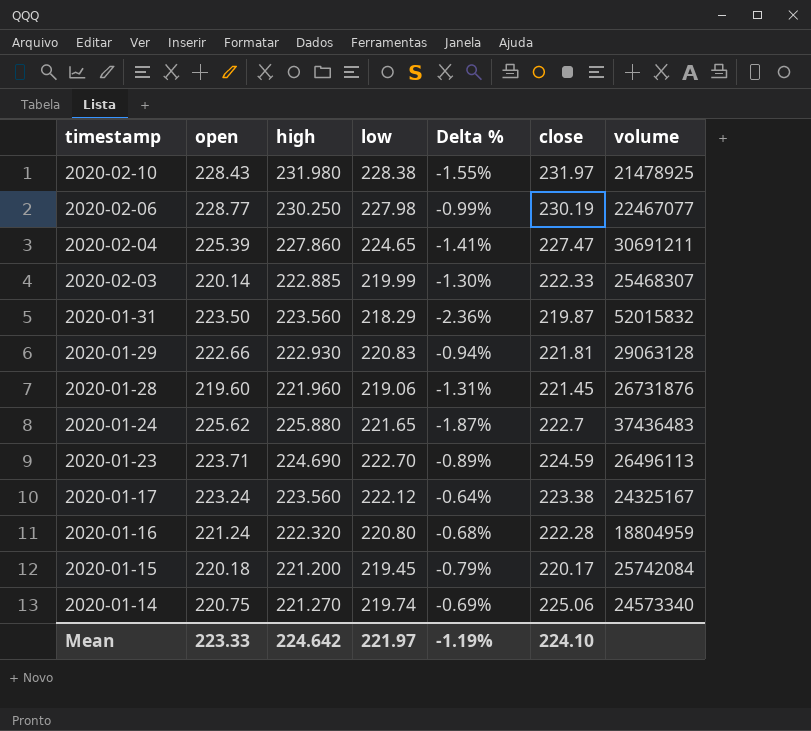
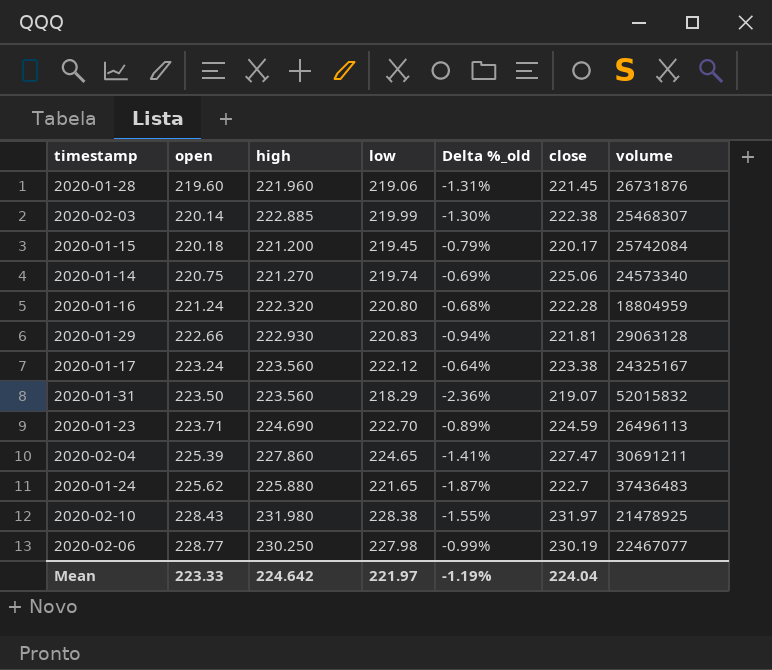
row order: timestamp descending -> open ascending
column name: Delta % -> Delta %_old
2020-02-03 | close: 222.33 -> 222.38
2020-01-31 | close: 219.87 -> 219.07
Mean | close: 224.10 -> 224.04

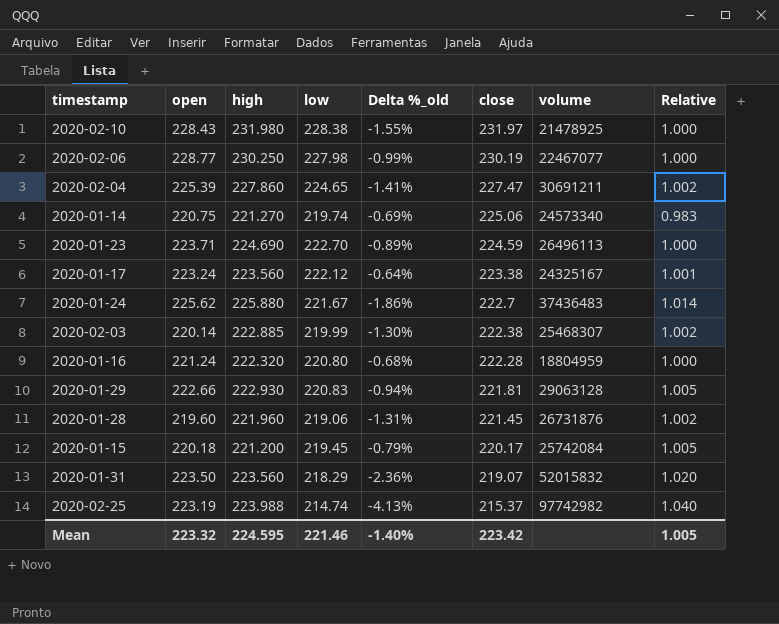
row order: open ascending -> close descending
column Relative | formula: none -> [high] / [close]
2020-01-24 | low: 221.65 -> 221.67
2020-01-24 | Delta %_old: -1.87% -> -1.86%
row 2020-02-25: none -> 223.19 | 223.988 | 214.74 | -4.13% | 215.37 | 97742982 | 1.040
Mean | open: 223.33 -> 223.32
Mean | high: 224.642 -> 224.595
Mean | low: 221.97 -> 221.46
Mean | Delta %_old: -1.19% -> -1.40%
Mean | close: 224.04 -> 223.42

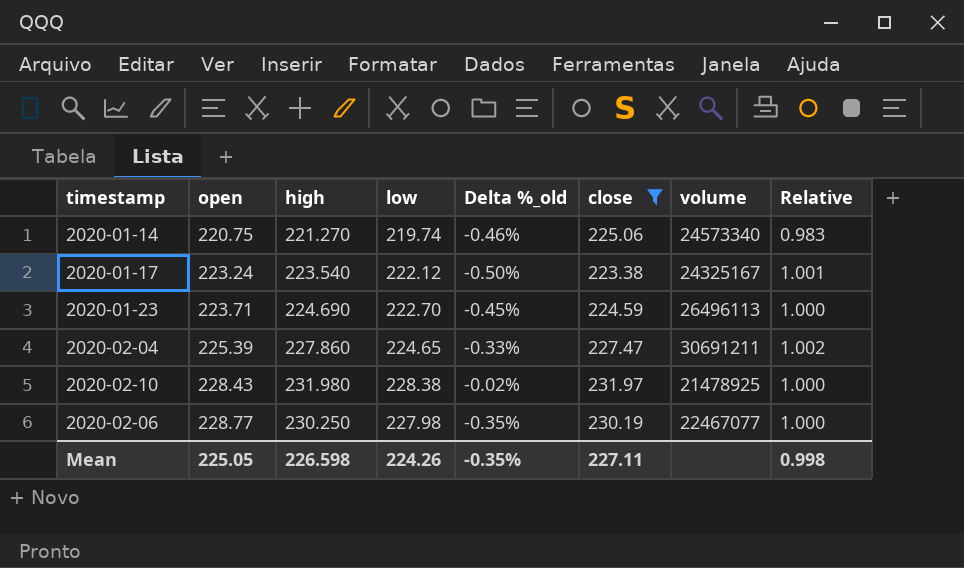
filter: none -> close >= 223.38
row order: close descending -> open ascending
column Delta %_old | formula: ([low] - [high]) / [high] -> ([low] - [open]) / [open]
2020-01-17 | high: 223.560 -> 223.540
Mean | open: 223.32 -> 225.05
Mean | high: 224.595 -> 226.598
Mean | low: 221.46 -> 224.26
Mean | Delta %_old: -1.40% -> -0.35%
Mean | close: 223.42 -> 227.11
Mean | Relative: 1.005 -> 0.998

